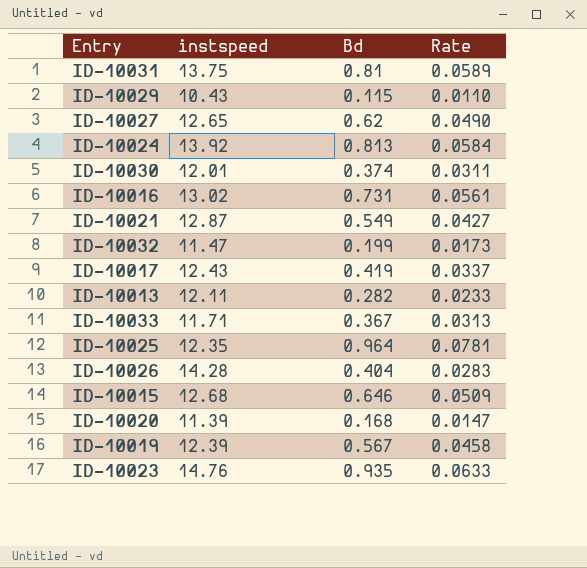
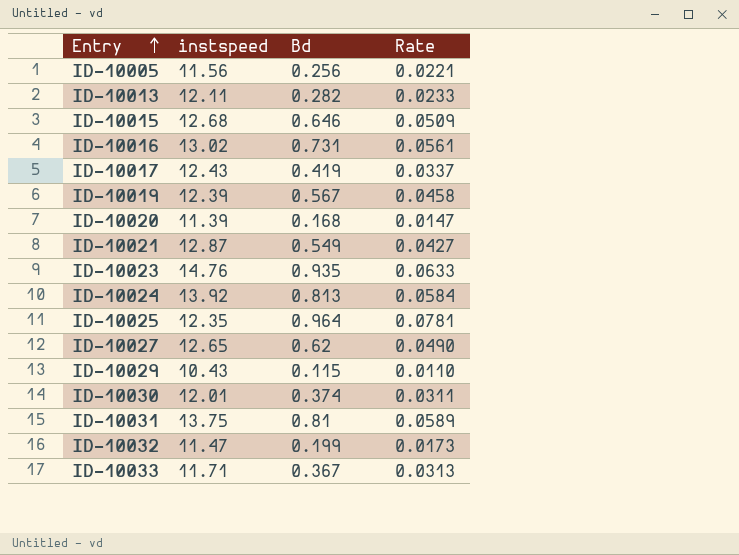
row order: none -> Entry ascending
row ID-10026: 14.28 | 0.404 | 0.0283 -> none
row ID-10005: none -> 11.56 | 0.256 | 0.0221

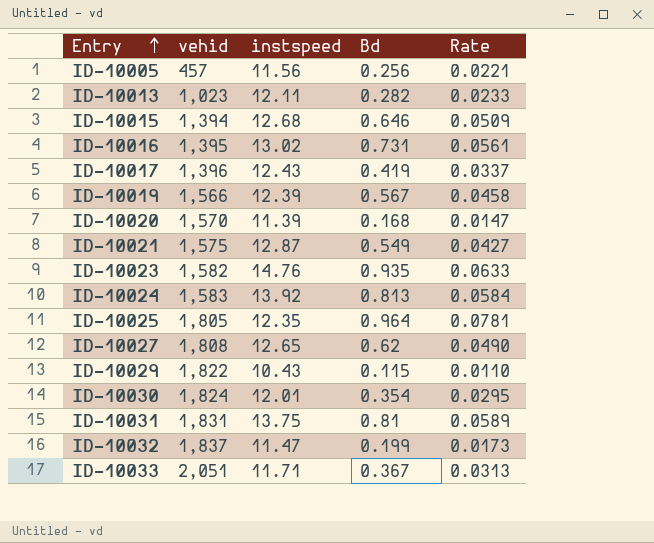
column vehid | position: none -> 2
ID-10030 | Bd: 0.374 -> 0.354
ID-10030 | Rate: 0.0311 -> 0.0295

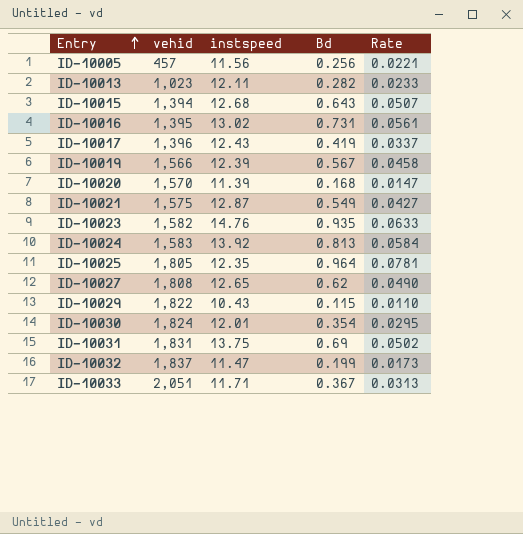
ID-10015 | Bd: 0.646 -> 0.643
ID-10015 | Rate: 0.0509 -> 0.0507
ID-10031 | Bd: 0.81 -> 0.69
ID-10031 | Rate: 0.0589 -> 0.0502

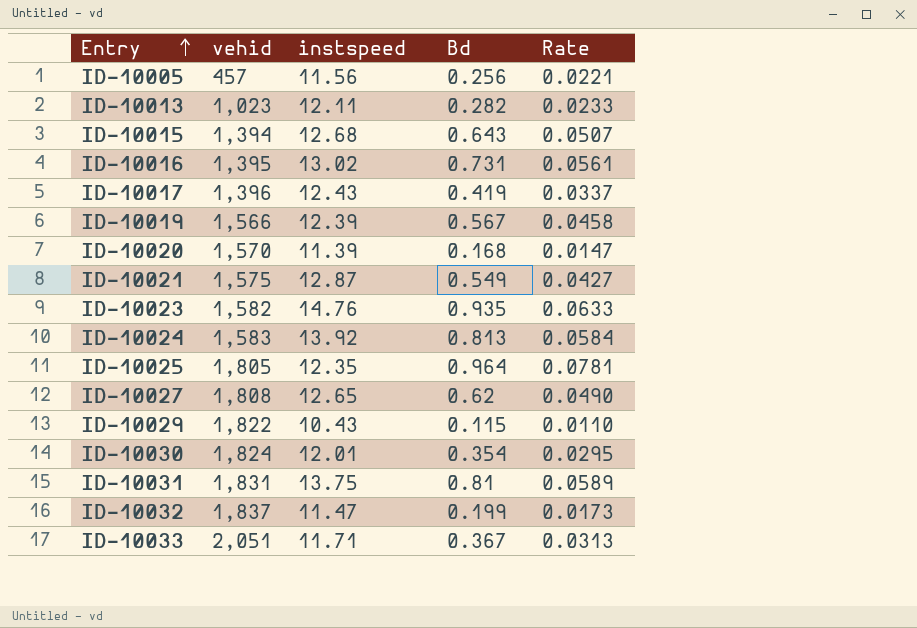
ID-10031 | Bd: 0.69 -> 0.81
ID-10031 | Rate: 0.0502 -> 0.0589

